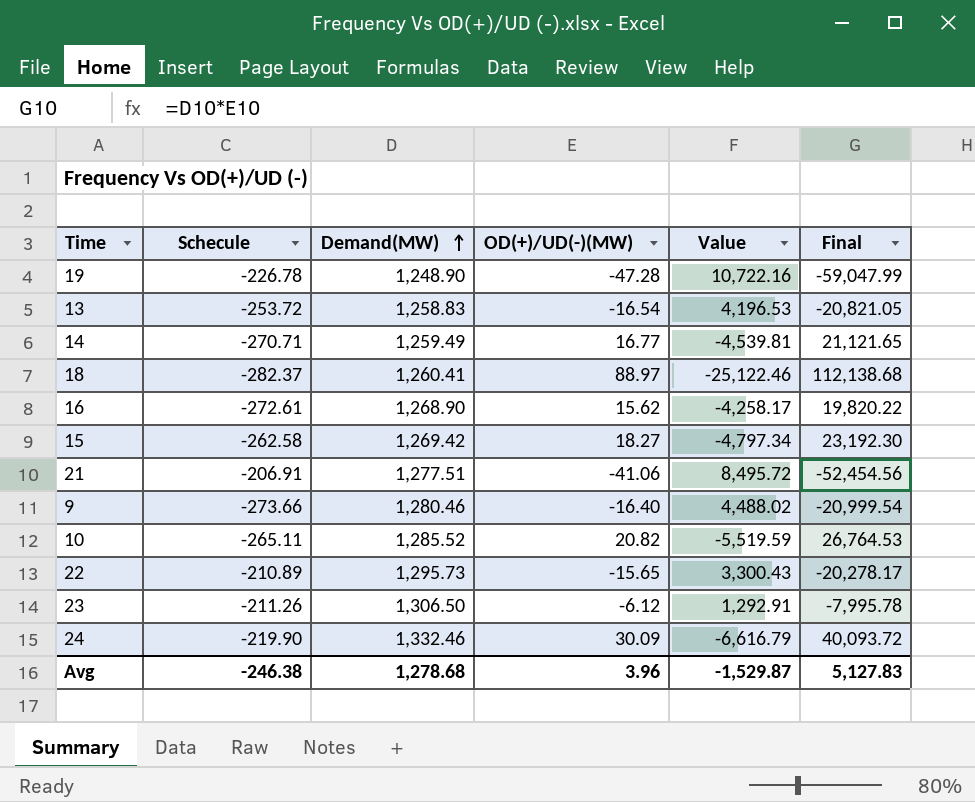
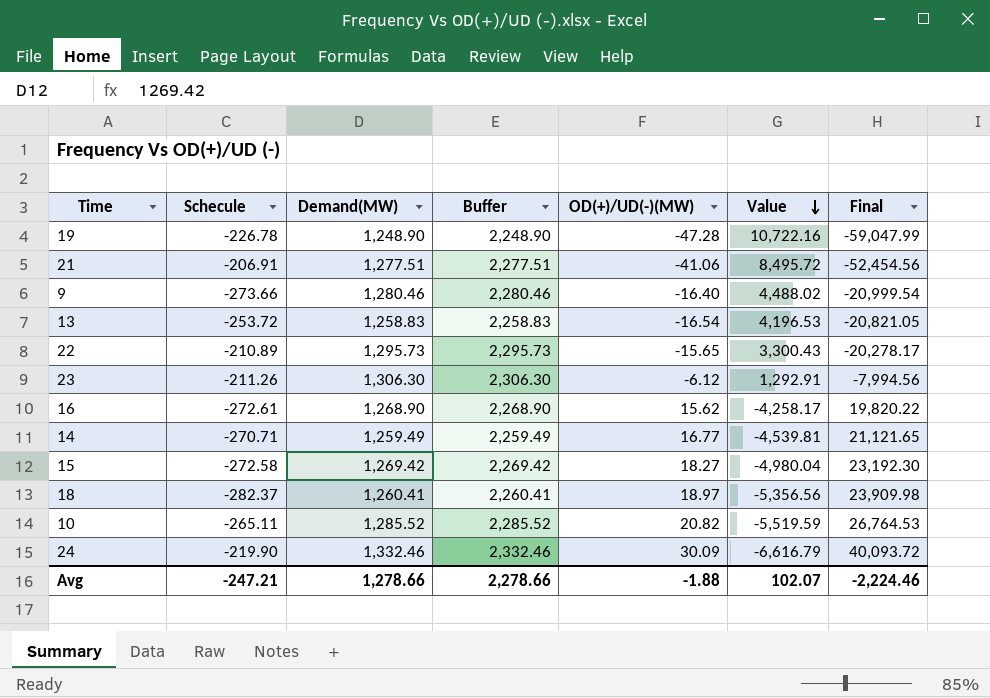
row order: Demand(MW) ascending -> Value descending
column Buffer | formula: none -> [Demand(MW)] + 1000
23 | Demand(MW): 1,306.50 -> 1,306.30
23 | Final: -7,995.78 -> -7,994.56
15 | Schecule: -262.58 -> -272.58
15 | Value: -4,797.34 -> -4,980.04
18 | OD(+)/UD(-)(MW): 88.97 -> 18.97
18 | Value: -25,122.46 -> -5,356.56
18 | Final: 112,138.68 -> 23,909.98
Avg | Schecule: -246.38 -> -247.21
Avg | Demand(MW): 1,278.68 -> 1,278.66
Avg | OD(+)/UD(-)(MW): 3.96 -> -1.88
Avg | Value: -1,529.87 -> 102.07
Avg | Final: 5,127.83 -> -2,224.46

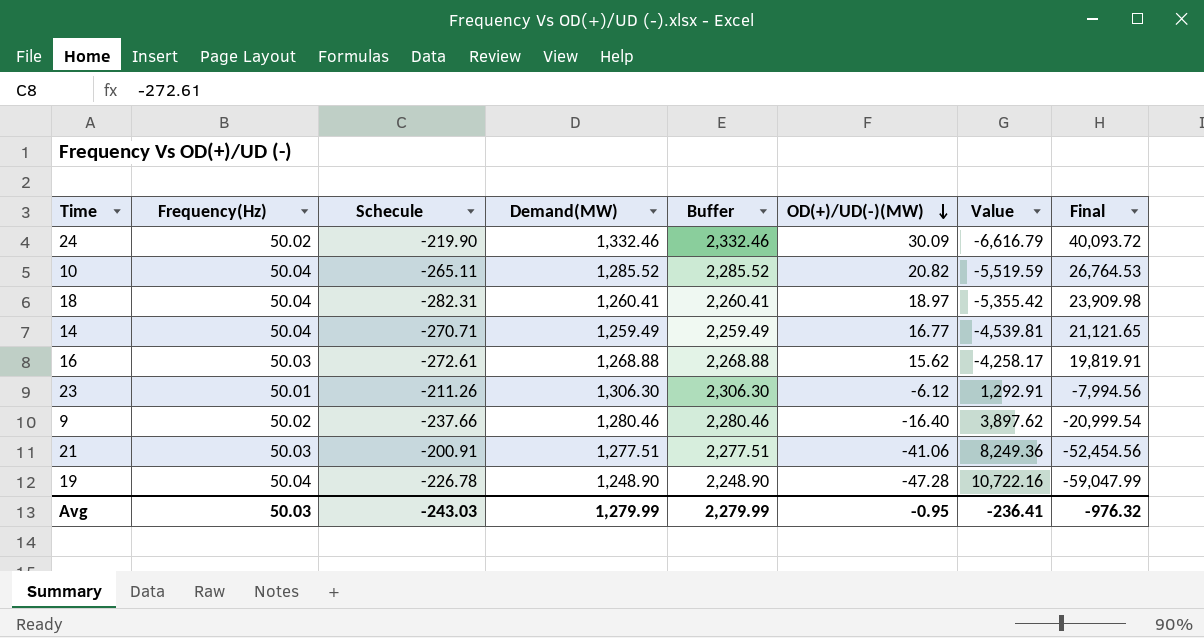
row order: Value descending -> OD(+)/UD(-)(MW) descending
column Frequency(Hz) | position: none -> 2
row 13: -253.72 | 1,258.83 | 2,258.83 | -16.54 | 4,196.53 | -20,821.05 -> none
row 22: -210.89 | 1,295.73 | 2,295.73 | -15.65 | 3,300.43 | -20,278.17 -> none
row 15: -272.58 | 1,269.42 | 2,269.42 | 18.27 | -4,980.04 | 23,192.30 -> none
18 | Schecule: -282.37 -> -282.31
18 | Value: -5,356.56 -> -5,355.42
16 | Demand(MW): 1,268.90 -> 1,268.88
16 | Buffer: 2,268.90 -> 2,268.88
16 | Final: 19,820.22 -> 19,819.91
9 | Schecule: -273.66 -> -237.66
9 | Value: 4,488.02 -> 3,897.62
21 | Schecule: -206.91 -> -200.91
21 | Value: 8,495.72 -> 8,249.36
Avg | Schecule: -247.21 -> -243.03
Avg | Demand(MW): 1,278.66 -> 1,279.99
Avg | Buffer: 2,278.66 -> 2,279.99
Avg | OD(+)/UD(-)(MW): -1.88 -> -0.95
Avg | Value: 102.07 -> -236.41
Avg | Final: -2,224.46 -> -976.32

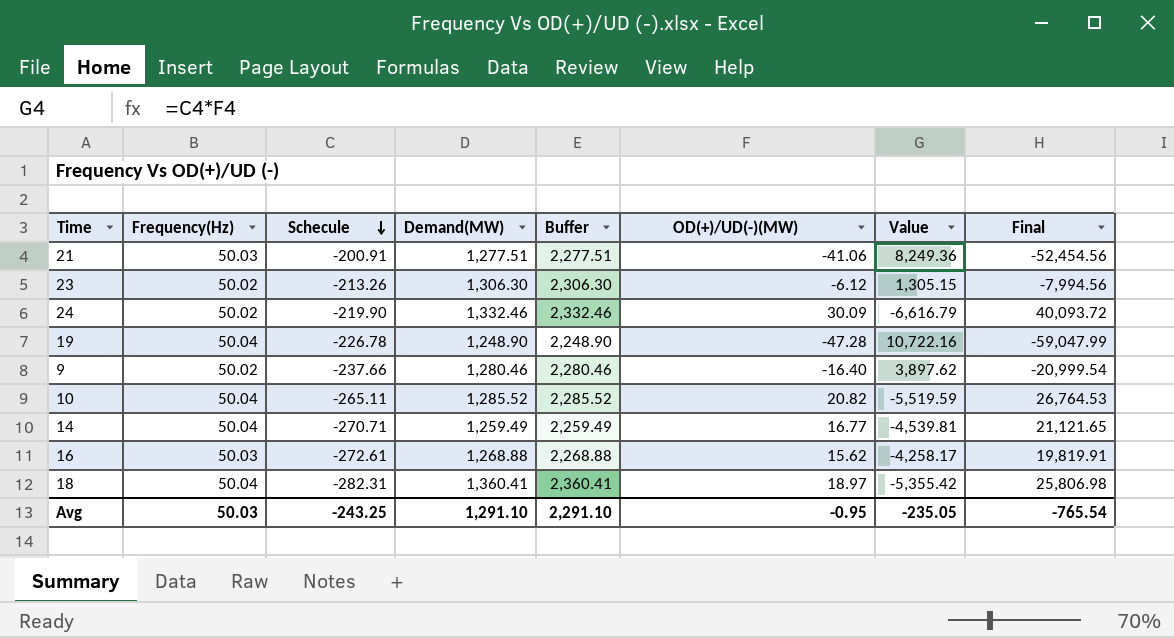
row order: OD(+)/UD(-)(MW) descending -> Schecule descending
23 | Frequency(Hz): 50.01 -> 50.02
23 | Schecule: -211.26 -> -213.26
23 | Value: 1,292.91 -> 1,305.15
18 | Demand(MW): 1,260.41 -> 1,360.41
18 | Buffer: 2,260.41 -> 2,360.41
18 | Final: 23,909.98 -> 25,806.98
Avg | Schecule: -243.03 -> -243.25
Avg | Demand(MW): 1,279.99 -> 1,291.10
Avg | Buffer: 2,279.99 -> 2,291.10
Avg | Value: -236.41 -> -235.05
Avg | Final: -976.32 -> -765.54

